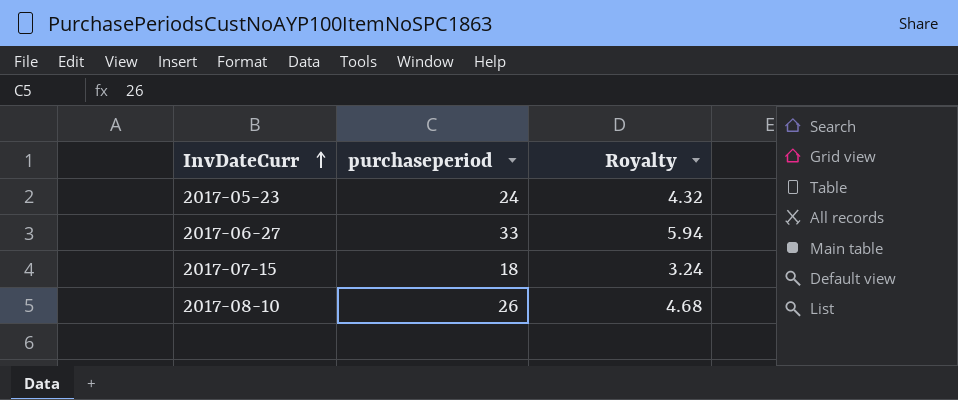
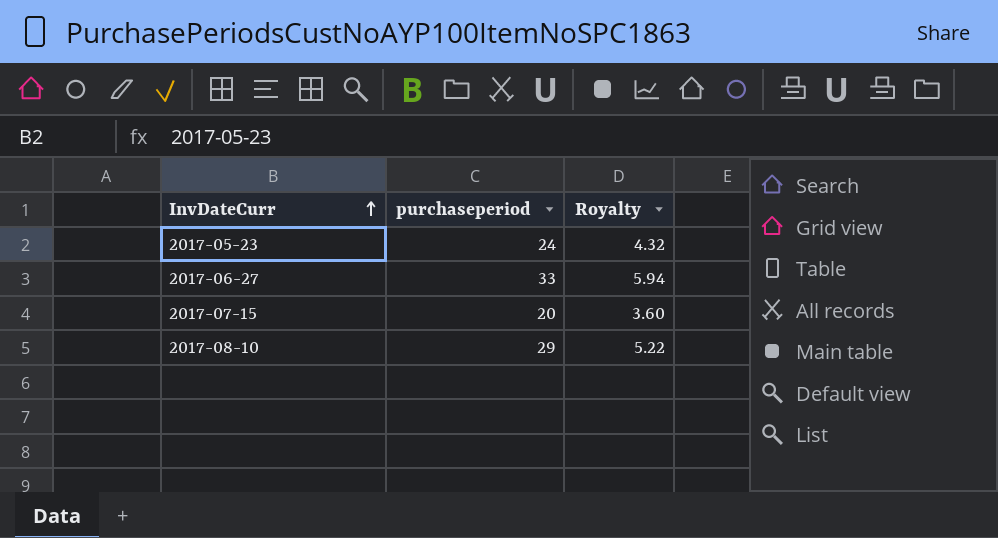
2017-07-15 | purchaseperiod: 18 -> 20
2017-07-15 | Royalty: 3.24 -> 3.60
2017-08-10 | purchaseperiod: 26 -> 29
2017-08-10 | Royalty: 4.68 -> 5.22

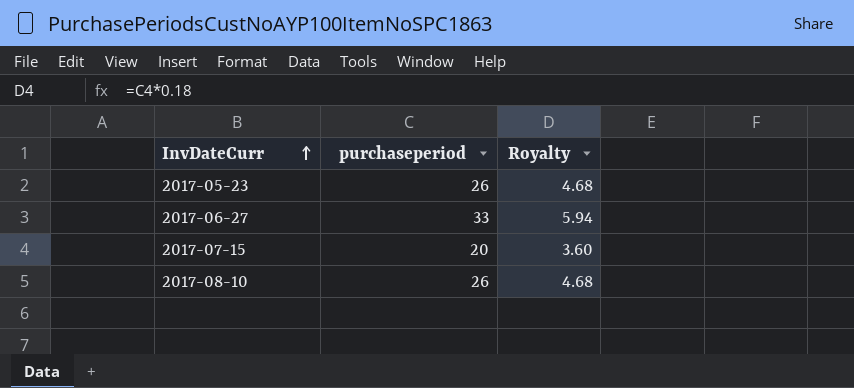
2017-05-23 | purchaseperiod: 24 -> 26
2017-05-23 | Royalty: 4.32 -> 4.68
2017-08-10 | purchaseperiod: 29 -> 26
2017-08-10 | Royalty: 5.22 -> 4.68

